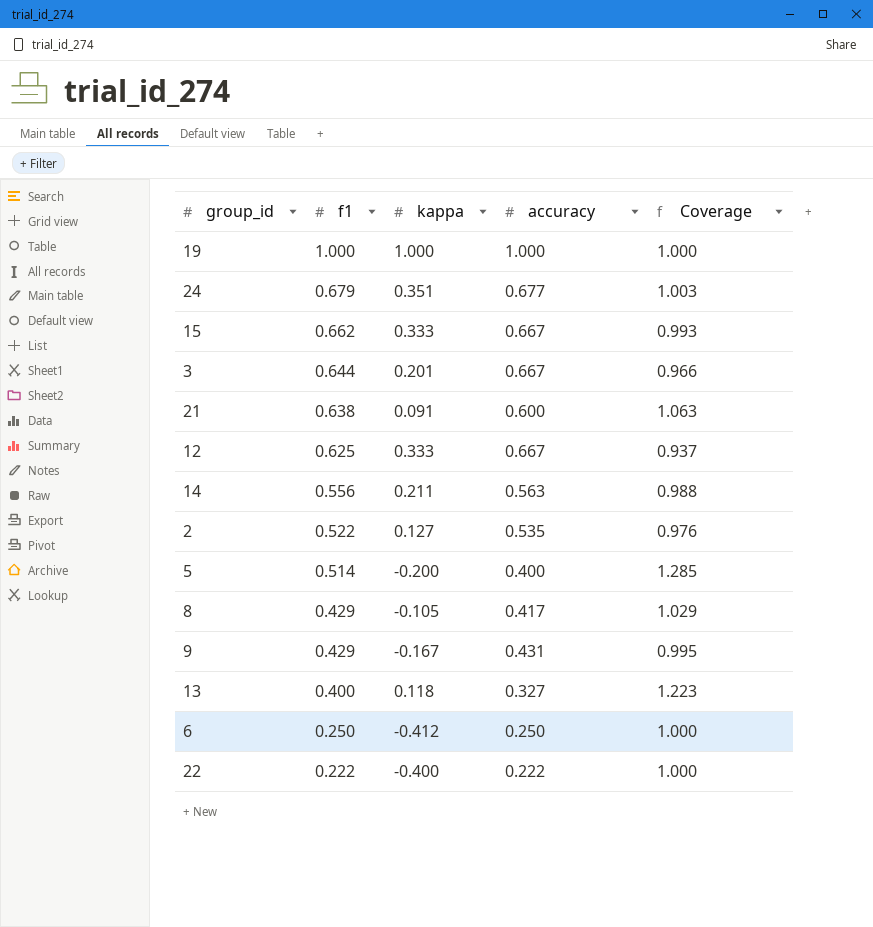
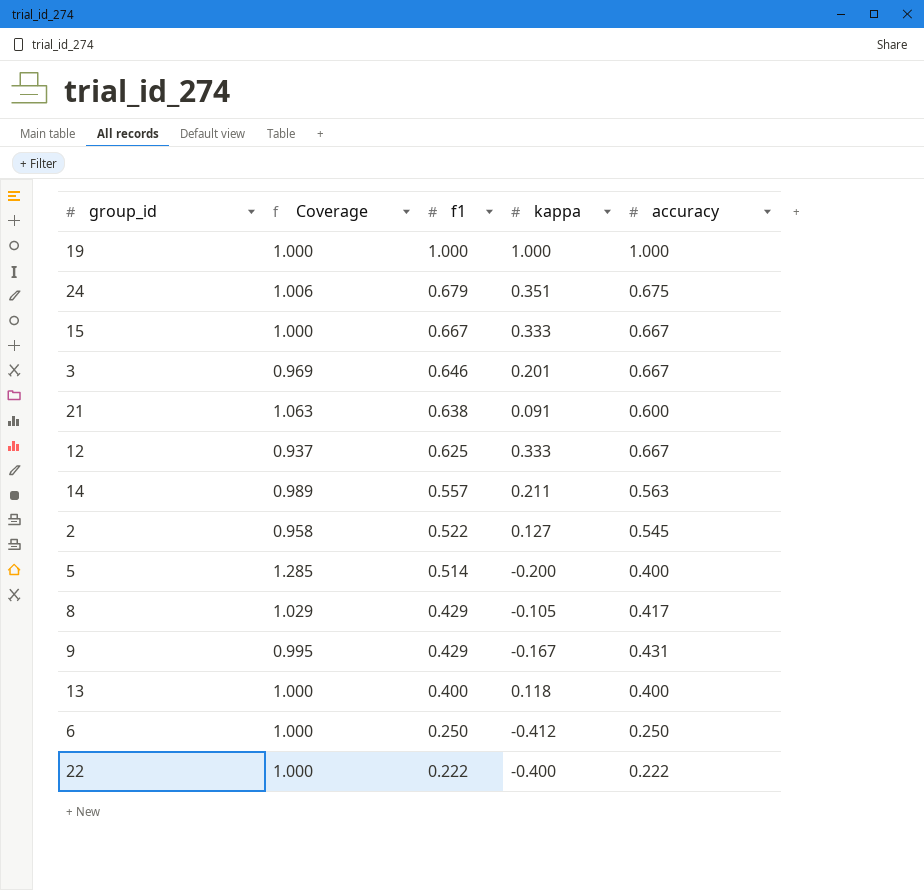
column Coverage | position: 5 -> 2
24 | Coverage: 1.003 -> 1.006
24 | accuracy: 0.677 -> 0.675
15 | Coverage: 0.993 -> 1.000
15 | f1: 0.662 -> 0.667
3 | Coverage: 0.966 -> 0.969
3 | f1: 0.644 -> 0.646
14 | Coverage: 0.988 -> 0.989
14 | f1: 0.556 -> 0.557
2 | Coverage: 0.976 -> 0.958
2 | accuracy: 0.535 -> 0.545
13 | Coverage: 1.223 -> 1.000
13 | accuracy: 0.327 -> 0.400

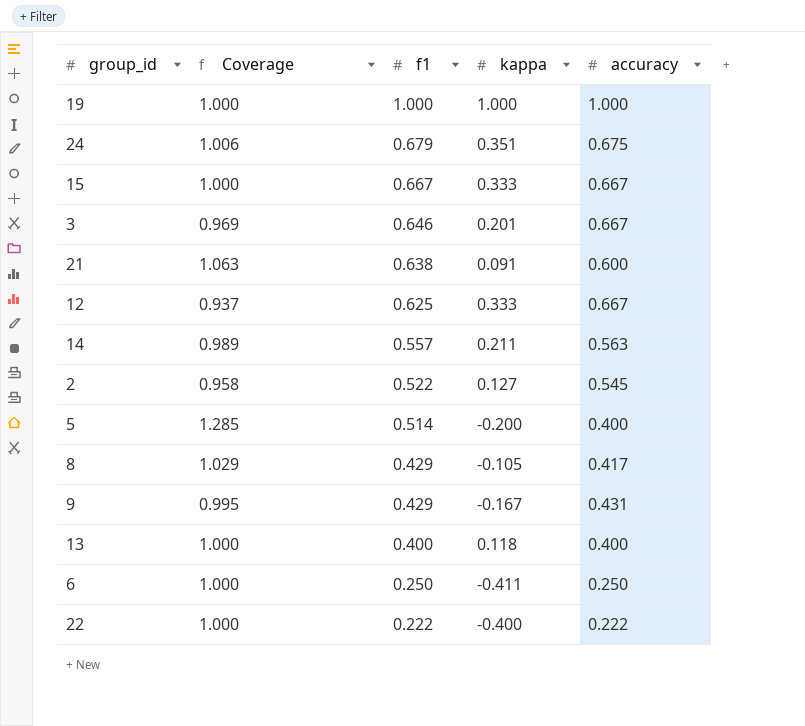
6 | kappa: -0.412 -> -0.411

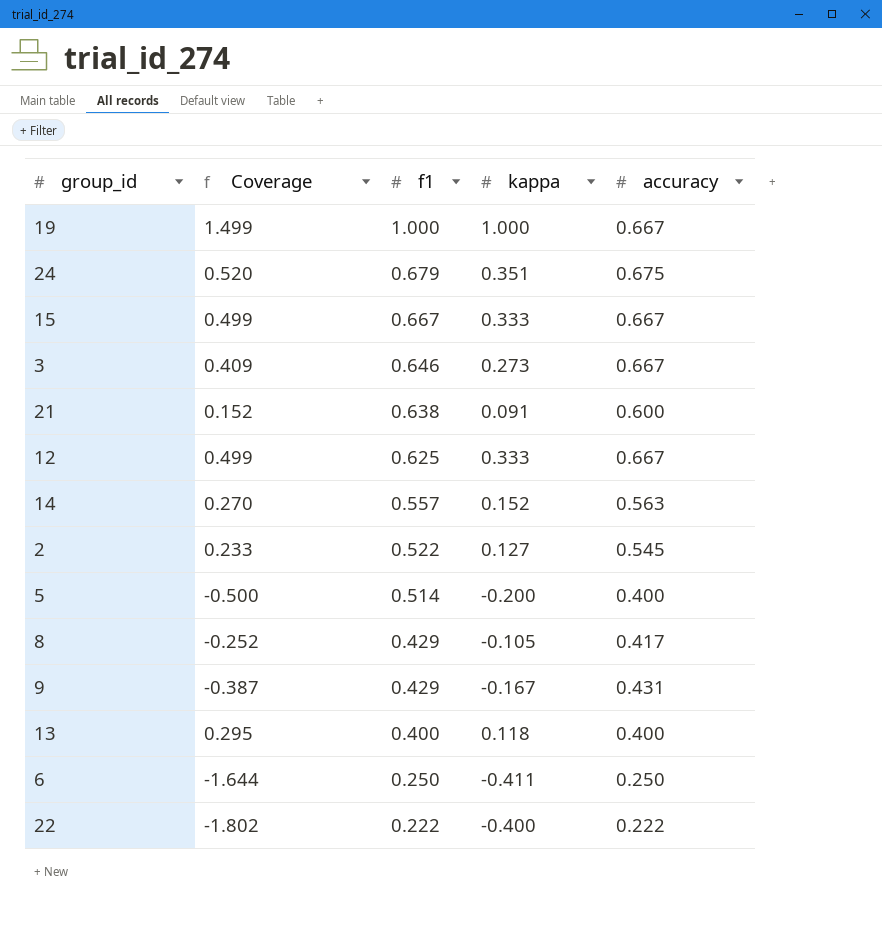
column Coverage | formula: [f1] / [accuracy] -> [kappa] / [accuracy]
19 | accuracy: 1.000 -> 0.667
3 | kappa: 0.201 -> 0.273
14 | kappa: 0.211 -> 0.152

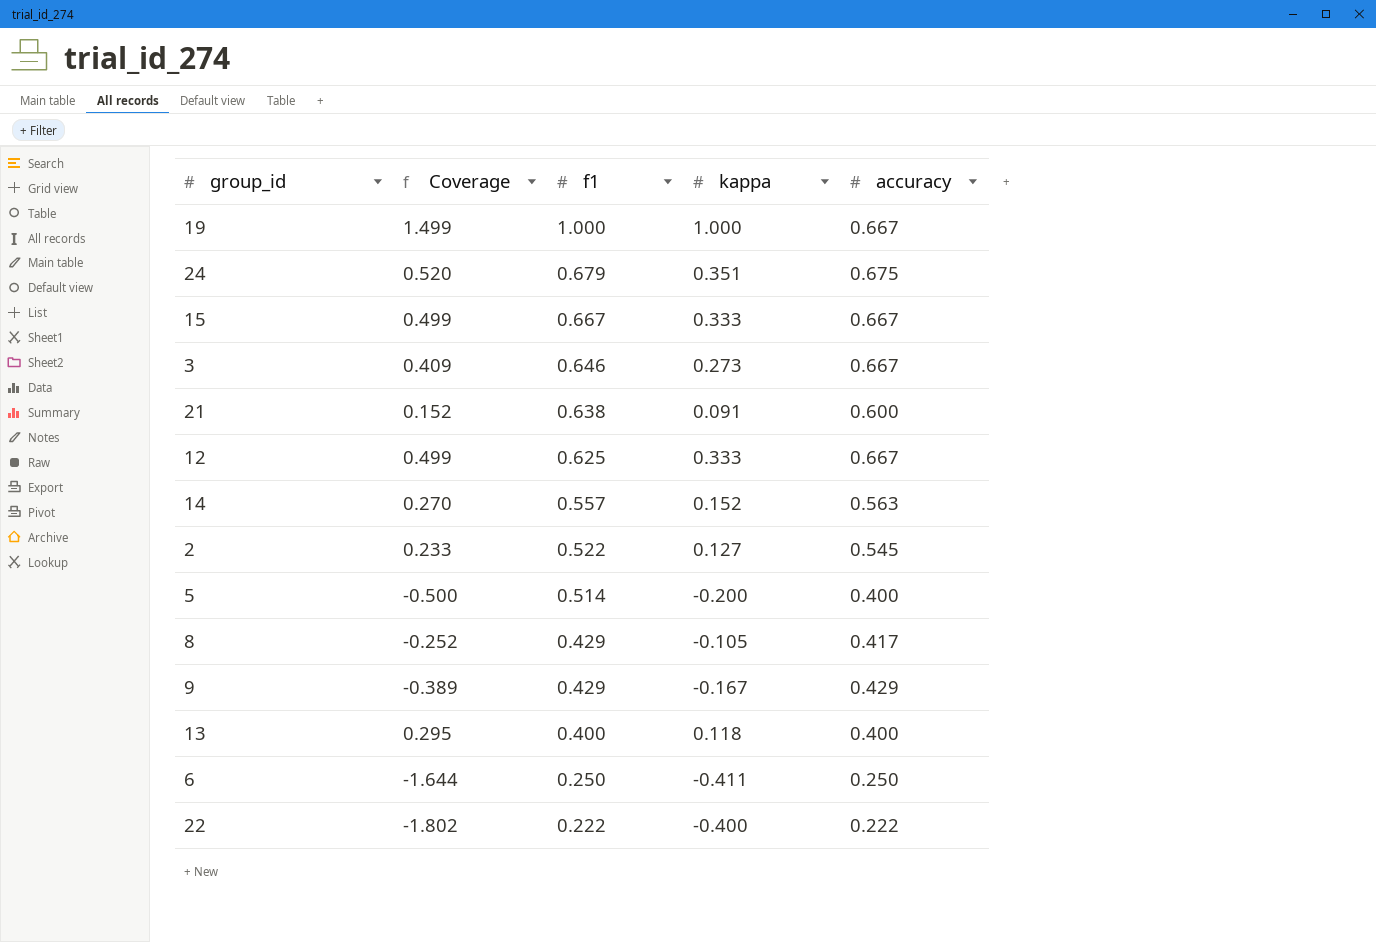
9 | Coverage: -0.387 -> -0.389
9 | accuracy: 0.431 -> 0.429

